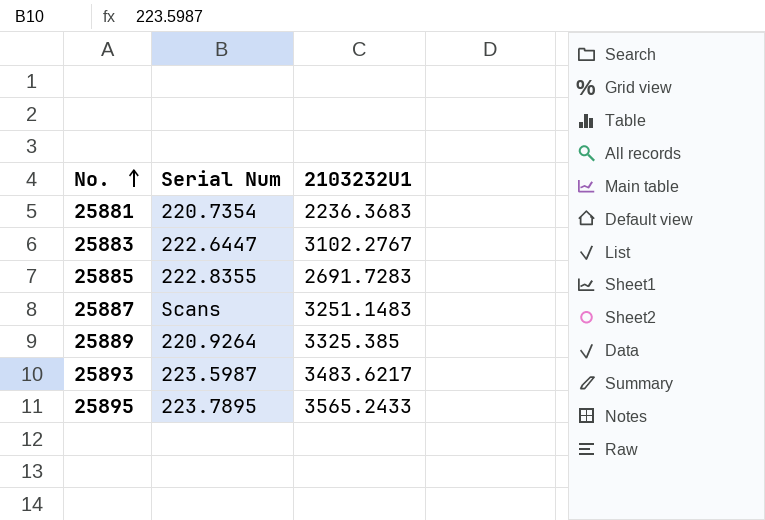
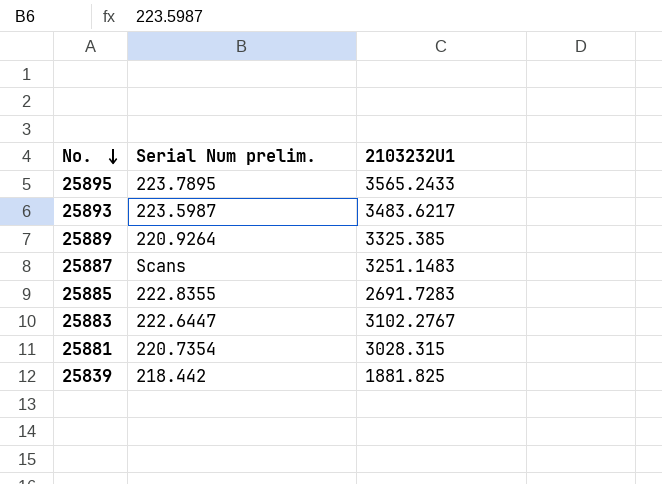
row order: No. ascending -> No. descending
column name: Serial Num -> Serial Num prelim.
25881 | 2103232U1: 2236.3683 -> 3028.315
row 25839: none -> 218.442 | 1881.825

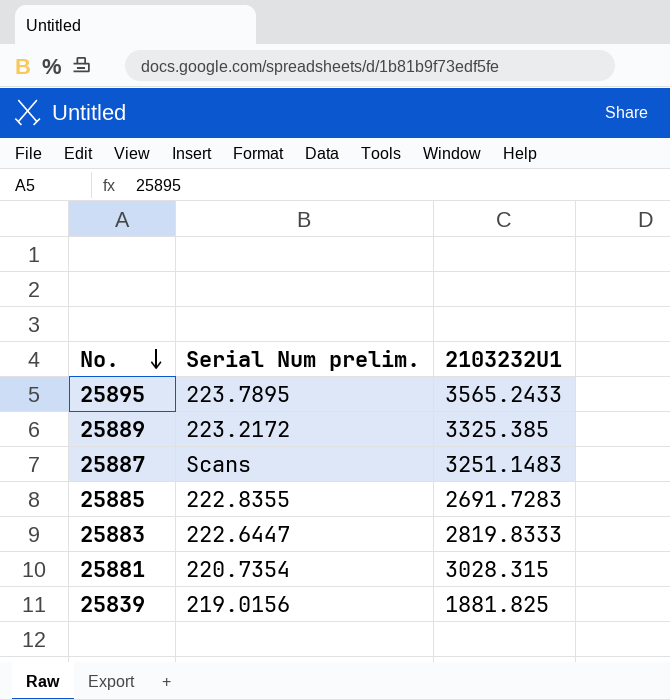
row 25893: 223.5987 | 3483.6217 -> none
25889 | Serial Num prelim.: 220.9264 -> 223.2172
25883 | 2103232U1: 3102.2767 -> 2819.8333
25839 | Serial Num prelim.: 218.442 -> 219.0156

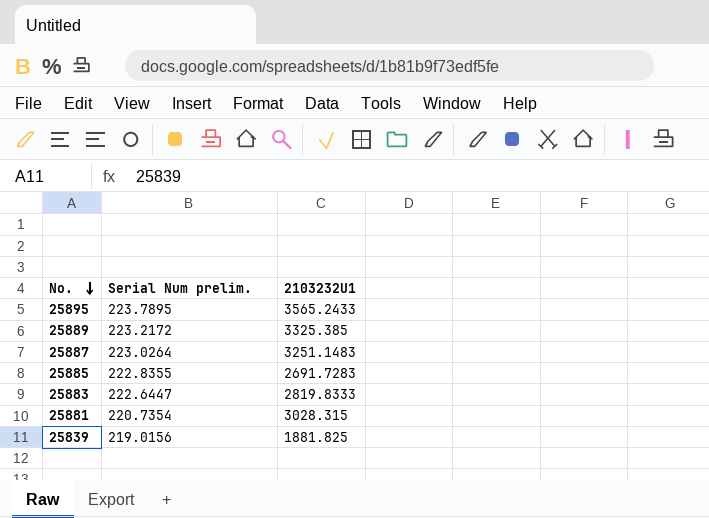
25887 | Serial Num prelim.: Scans -> 223.0264

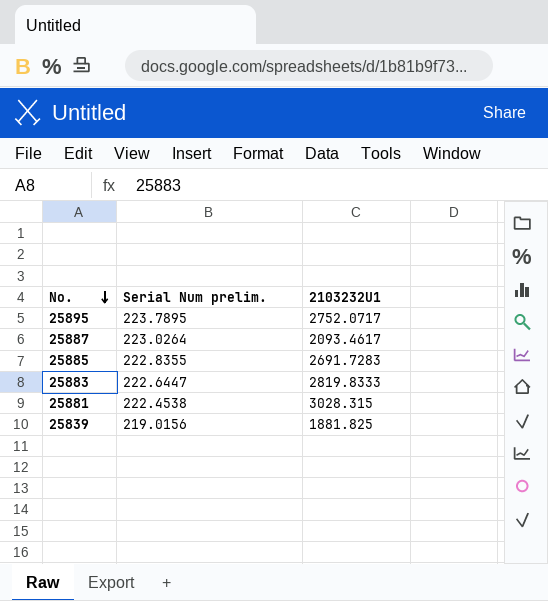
row 25889: 223.2172 | 3325.385 -> none
25895 | 2103232U1: 3565.2433 -> 2752.0717
25887 | 2103232U1: 3251.1483 -> 2093.4617
25881 | Serial Num prelim.: 220.7354 -> 222.4538

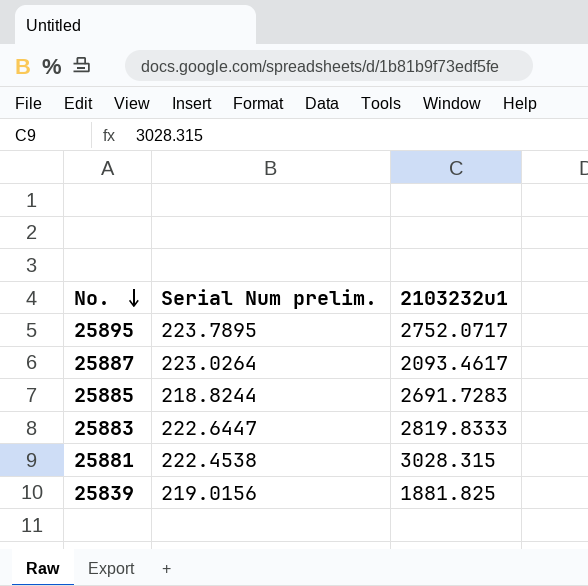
column name: 2103232U1 -> 2103232u1
25885 | Serial Num prelim.: 222.8355 -> 218.8244

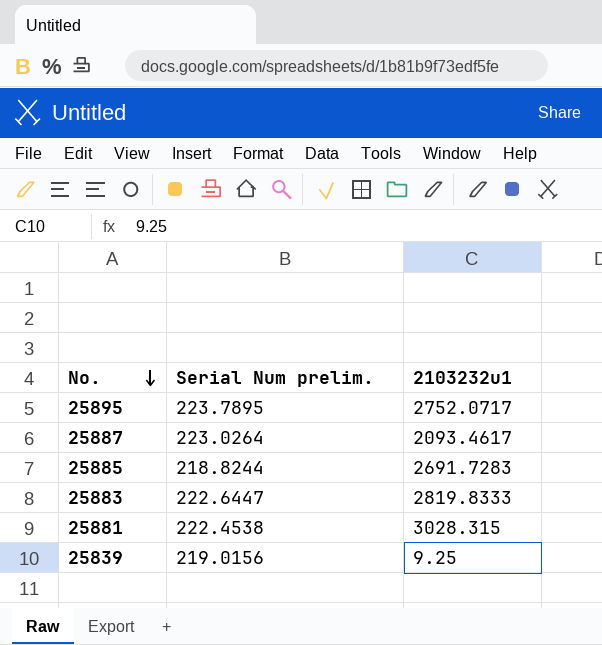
25839 | 2103232u1: 1881.825 -> 9.25

